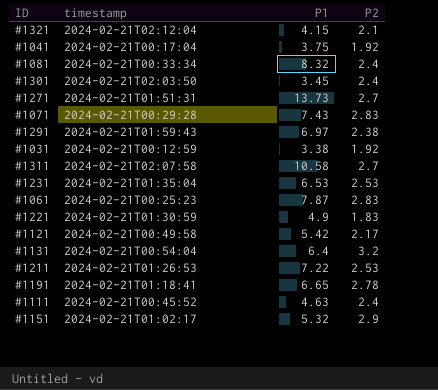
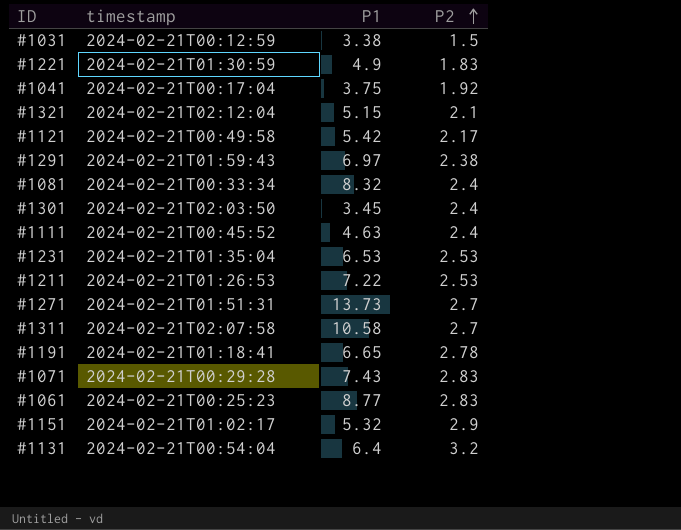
row order: none -> P2 ascending
#1031 | P2: 1.92 -> 1.5
#1321 | P1: 4.15 -> 5.15
#1061 | P1: 7.87 -> 8.77

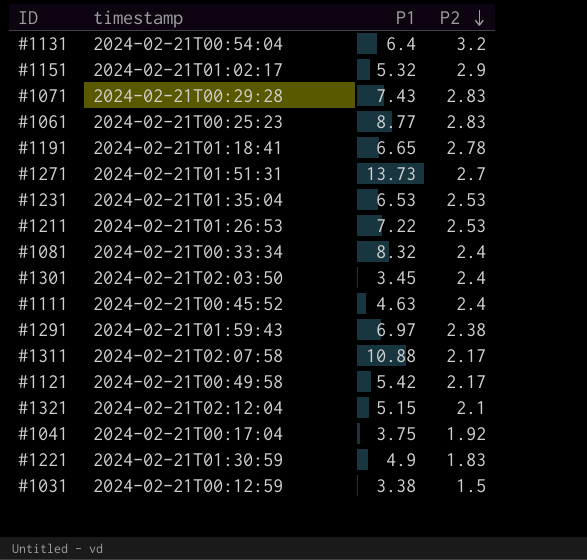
row order: P2 ascending -> P2 descending
#1311 | P1: 10.58 -> 10.88
#1311 | P2: 2.7 -> 2.17

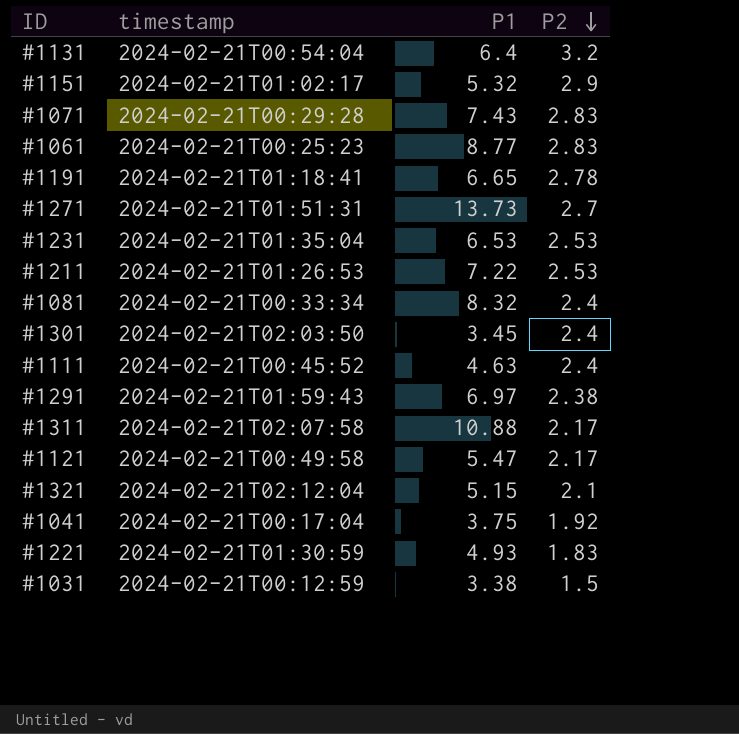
#1121 | P1: 5.42 -> 5.47
#1221 | P1: 4.9 -> 4.93

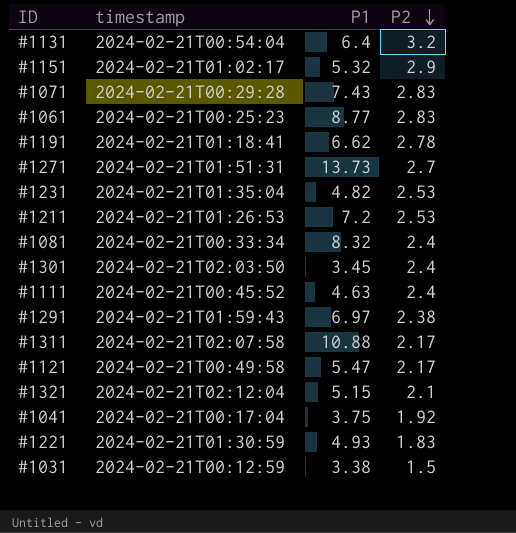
#1191 | P1: 6.65 -> 6.62
#1231 | P1: 6.53 -> 4.82
#1211 | P1: 7.22 -> 7.2

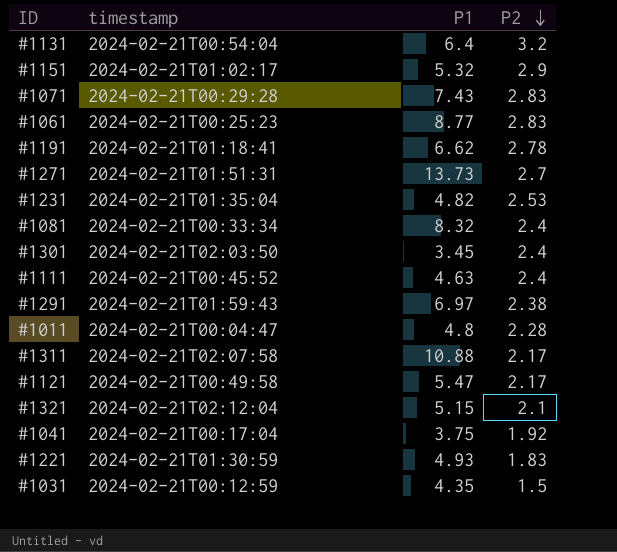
row #1211: 2024-02-21T01:26:53 | 7.2 | 2.53 -> none
row #1011: none -> 2024-02-21T00:04:47 | 4.8 | 2.28
#1031 | P1: 3.38 -> 4.35

